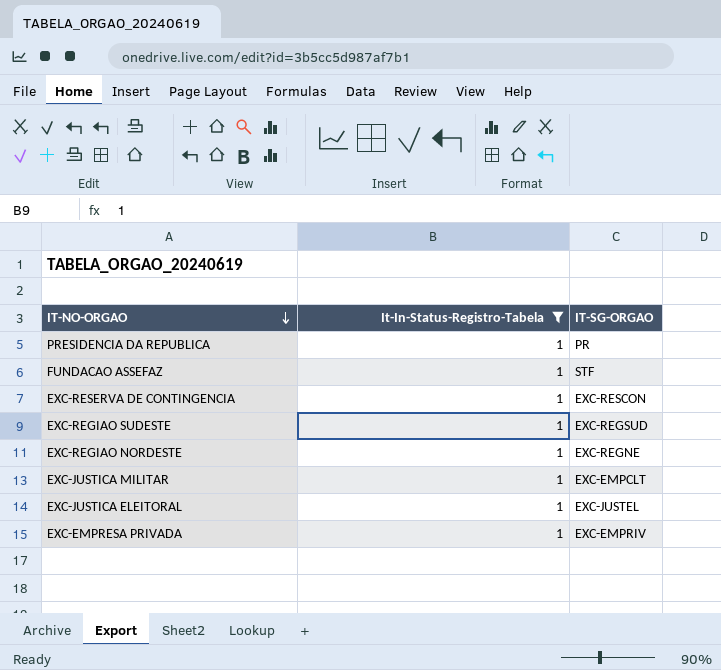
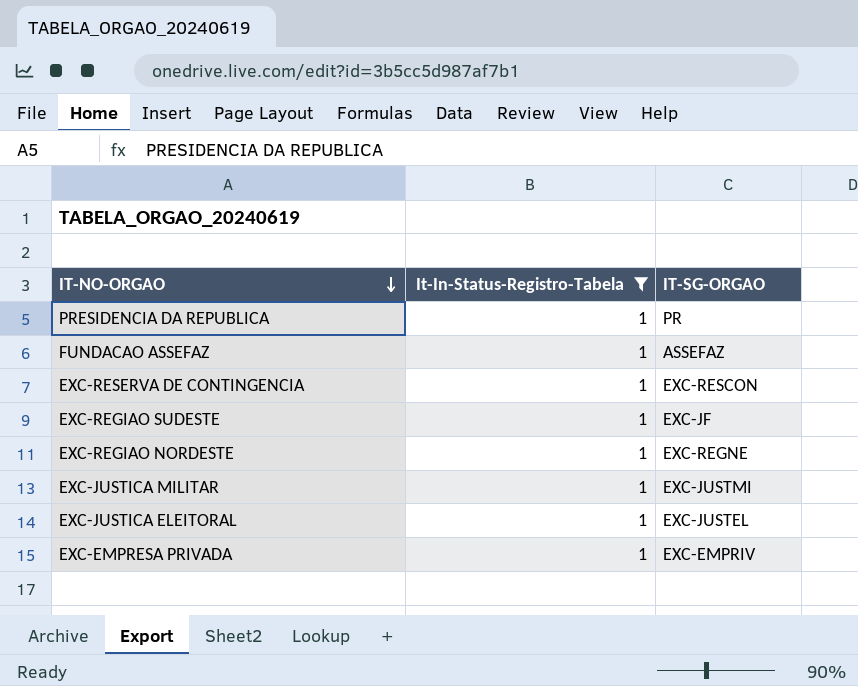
FUNDACAO ASSEFAZ | IT-SG-ORGAO: STF -> ASSEFAZ
EXC-REGIAO SUDESTE | IT-SG-ORGAO: EXC-REGSUD -> EXC-JF
EXC-JUSTICA MILITAR | IT-SG-ORGAO: EXC-EMPCLT -> EXC-JUSTMI

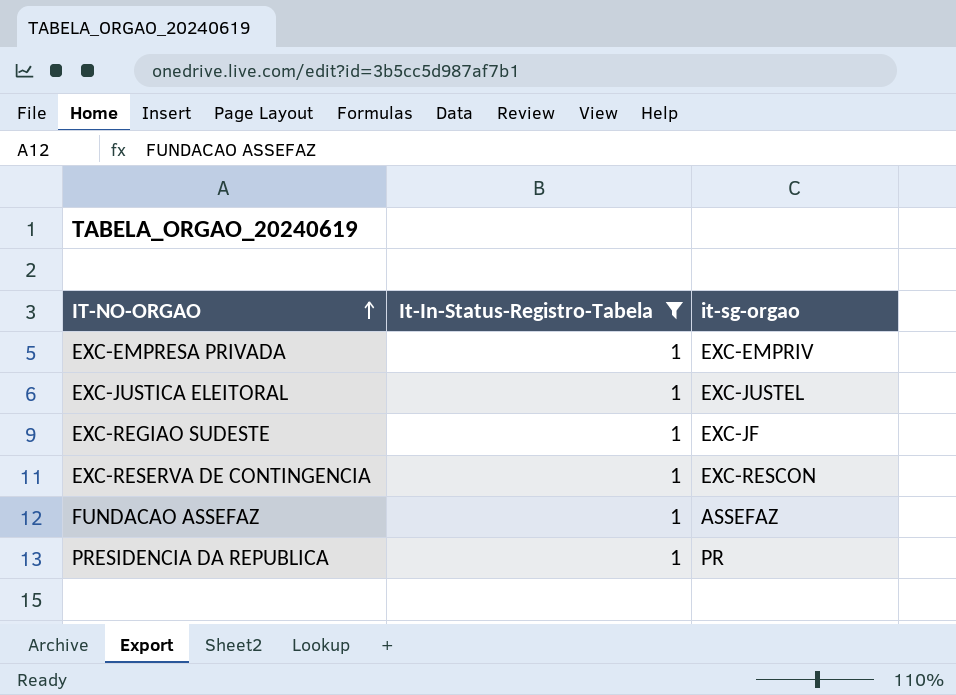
row order: IT-NO-ORGAO descending -> IT-NO-ORGAO ascending
column name: IT-SG-ORGAO -> it-sg-orgao
row EXC-REGIAO NORDESTE: 1 | EXC-REGNE -> none
row EXC-JUSTICA MILITAR: 1 | EXC-JUSTMI -> none

